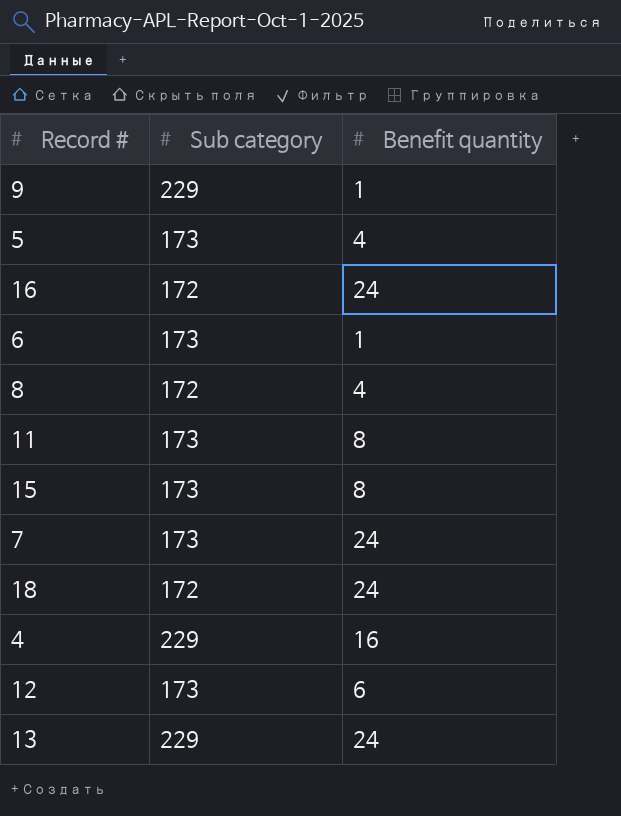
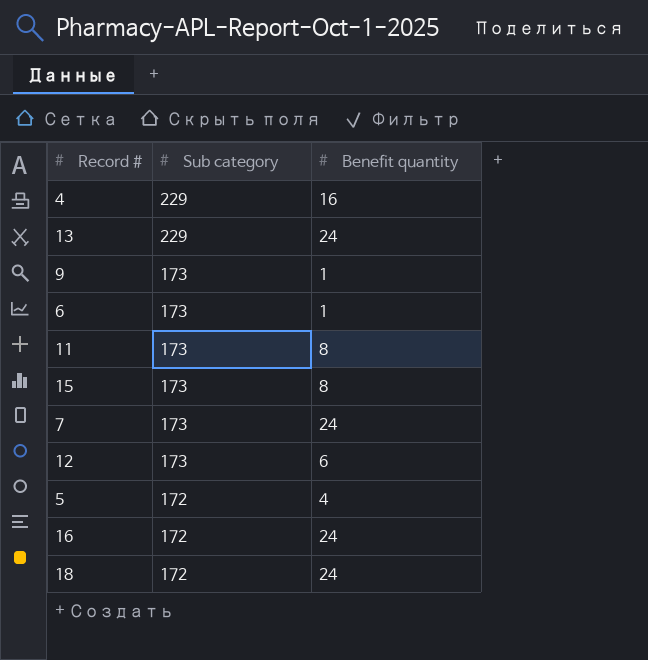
row order: none -> Sub category descending
row 8: 172 | 4 -> none
9 | Sub category: 229 -> 173
5 | Sub category: 173 -> 172

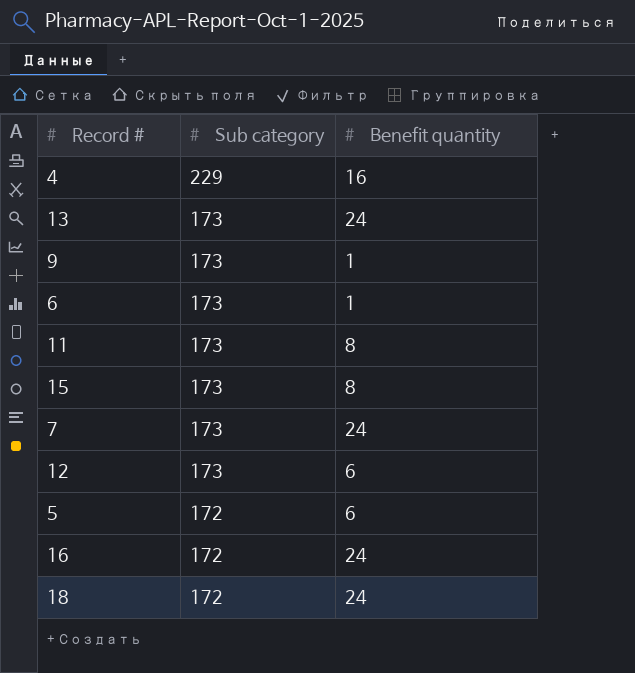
13 | Sub category: 229 -> 173
5 | Benefit quantity: 4 -> 6

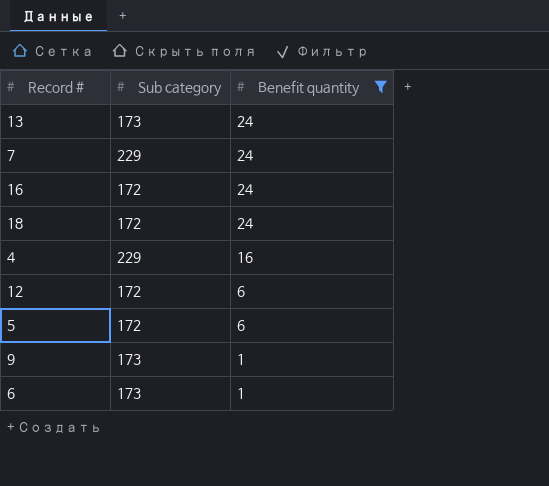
filter: none -> Benefit quantity != 8
row order: Sub category descending -> Benefit quantity descending
7 | Sub category: 173 -> 229
12 | Sub category: 173 -> 172

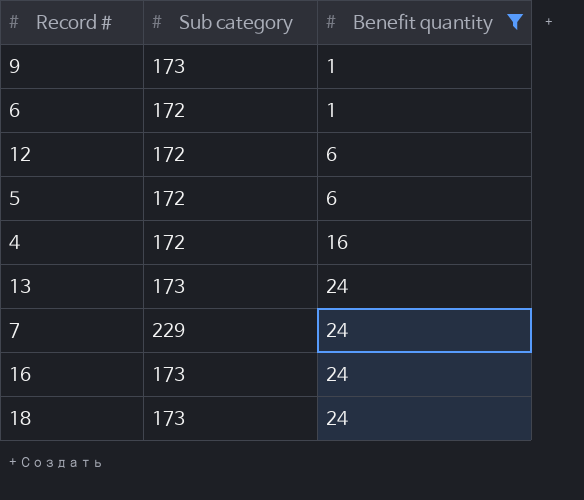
row order: Benefit quantity descending -> Benefit quantity ascending
6 | Sub category: 173 -> 172
4 | Sub category: 229 -> 172
16 | Sub category: 172 -> 173
18 | Sub category: 172 -> 173

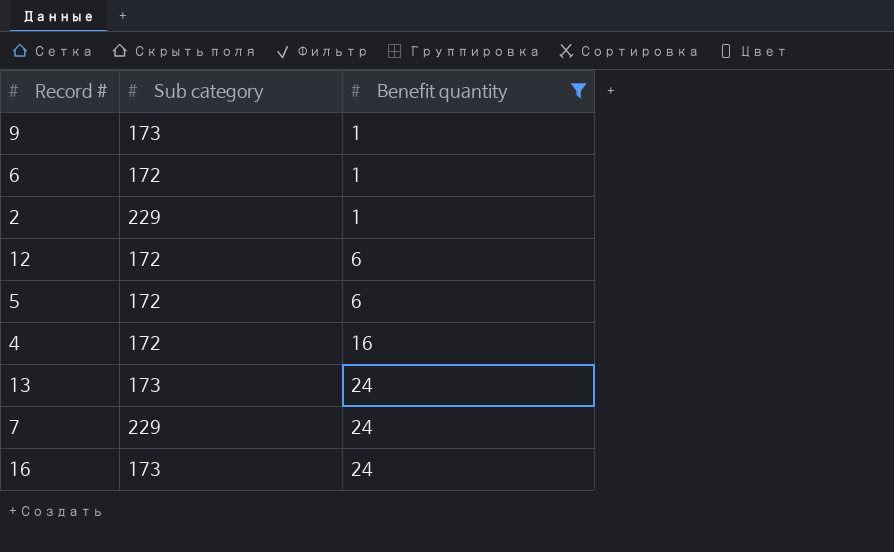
row 18: 173 | 24 -> none
row 2: none -> 229 | 1

